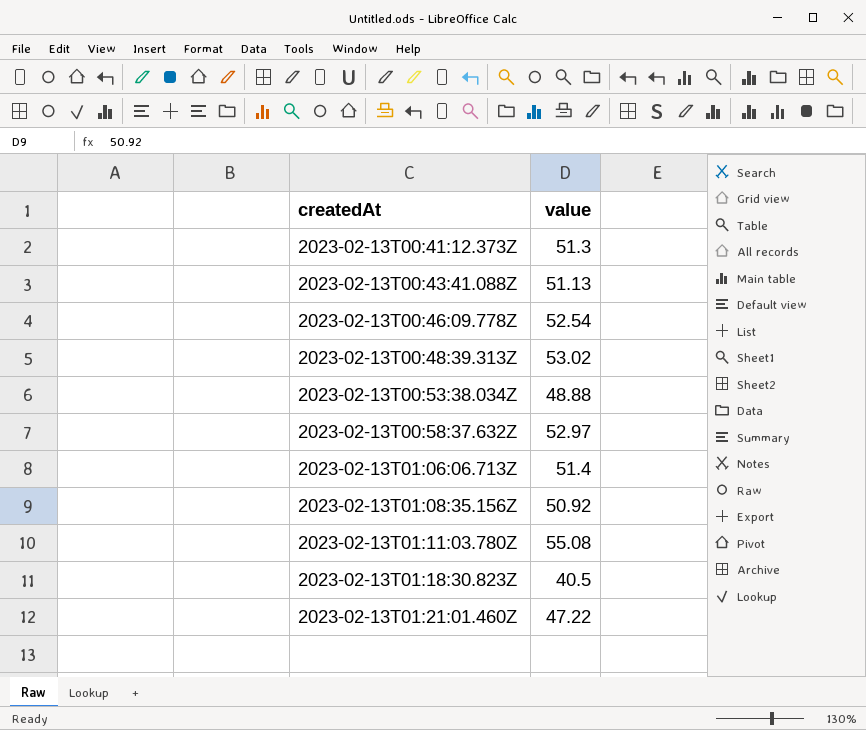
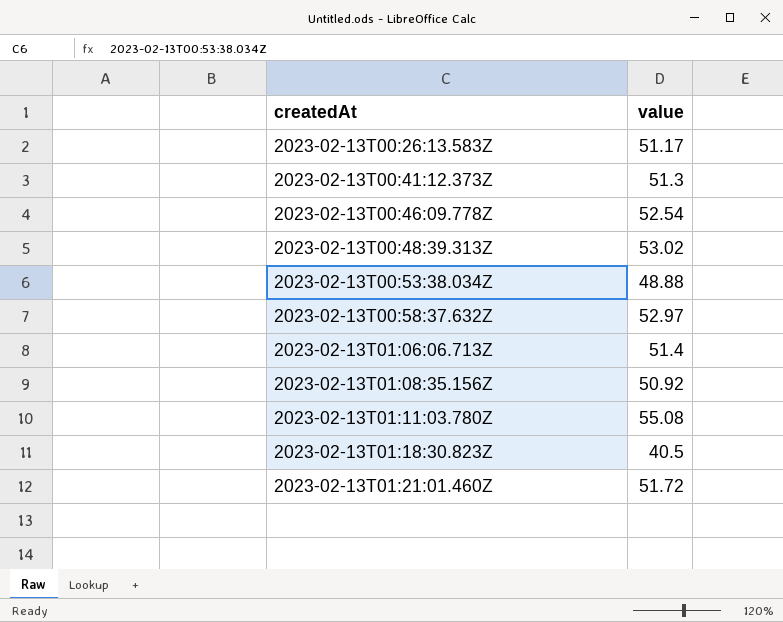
row 2023-02-13T00:43:41.088Z: 51.13 -> none
row 2023-02-13T00:26:13.583Z: none -> 51.17
2023-02-13T01:21:01.460Z | value: 47.22 -> 51.72

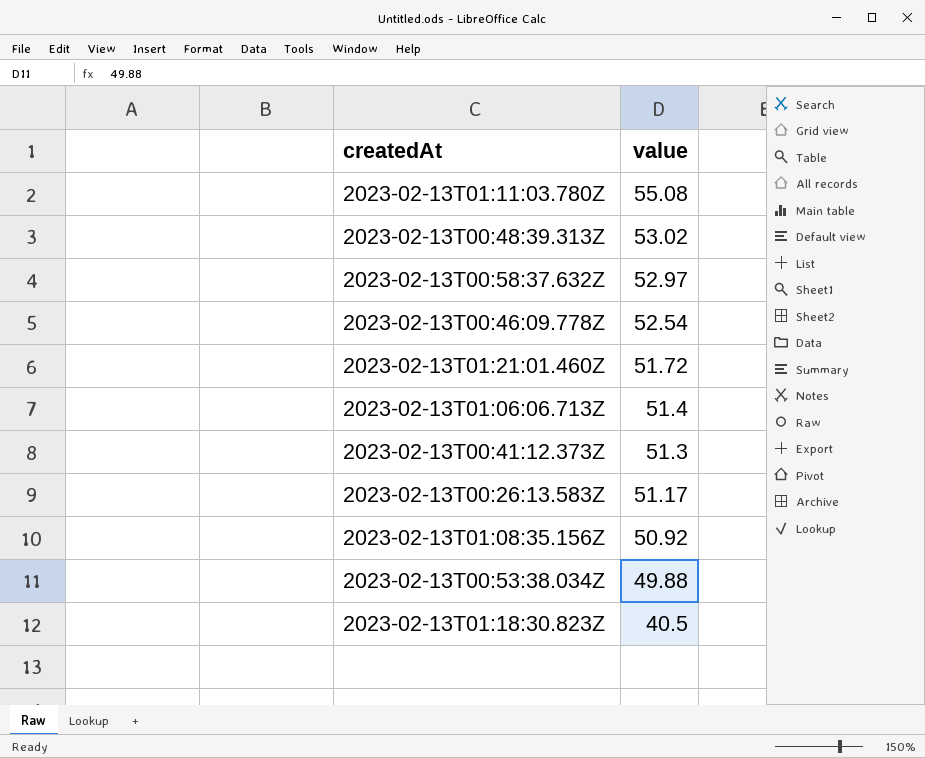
row order: createdAt ascending -> value descending
2023-02-13T00:53:38.034Z | value: 48.88 -> 49.88

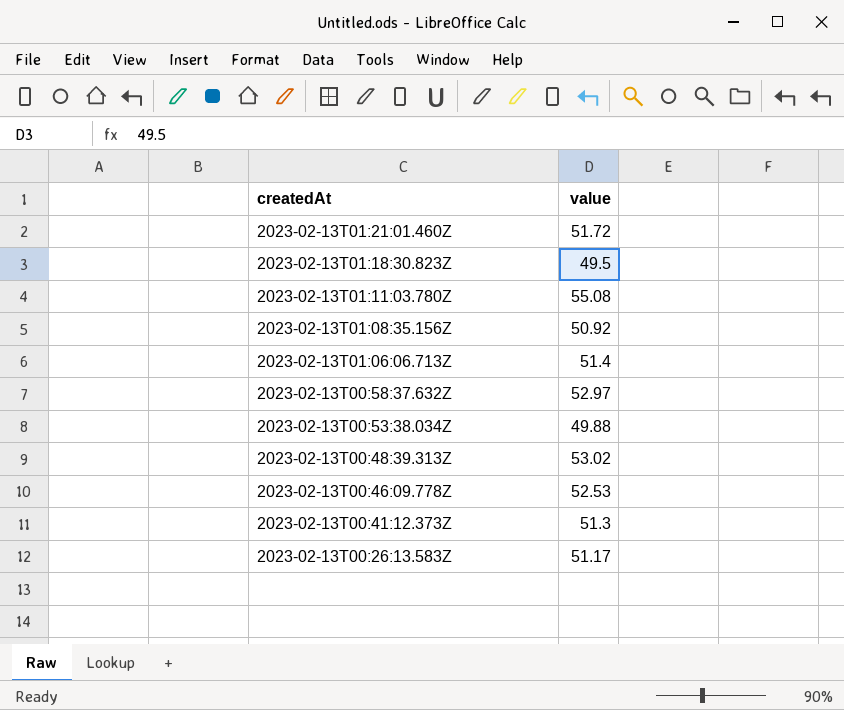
row order: value descending -> createdAt descending
2023-02-13T01:18:30.823Z | value: 40.5 -> 49.5
2023-02-13T00:46:09.778Z | value: 52.54 -> 52.53

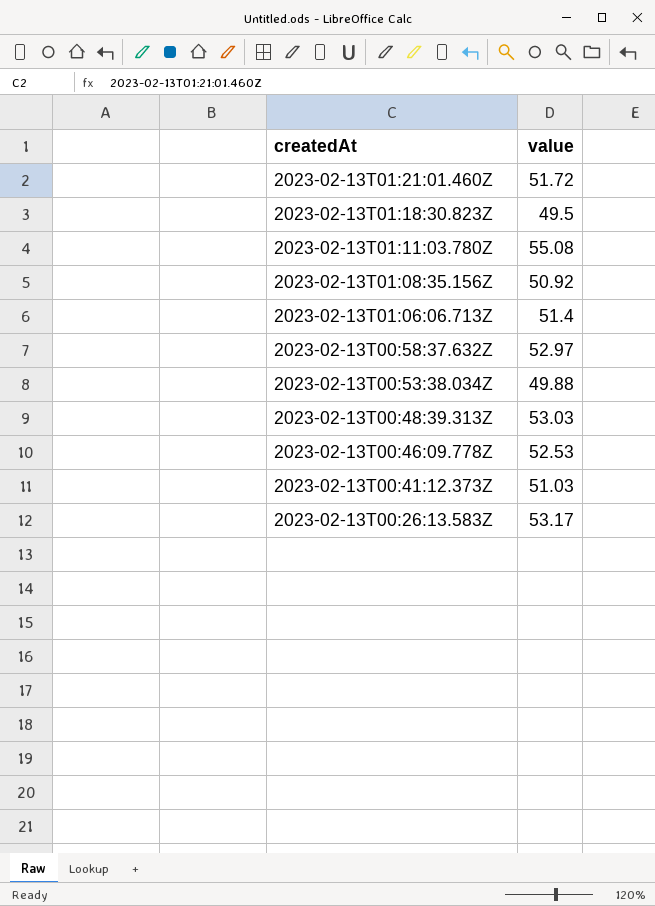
2023-02-13T00:48:39.313Z | value: 53.02 -> 53.03
2023-02-13T00:41:12.373Z | value: 51.3 -> 51.03
2023-02-13T00:26:13.583Z | value: 51.17 -> 53.17

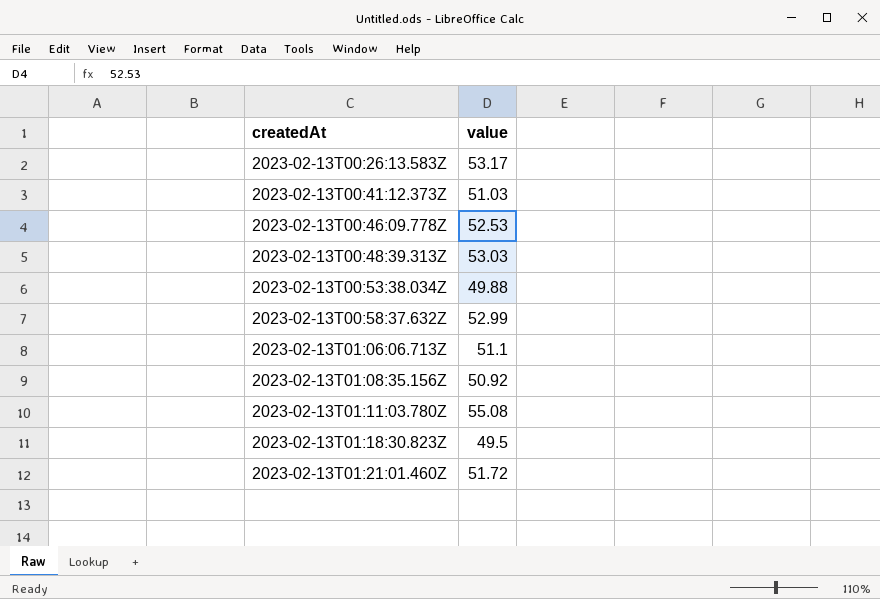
row order: createdAt descending -> createdAt ascending
2023-02-13T00:58:37.632Z | value: 52.97 -> 52.99
2023-02-13T01:06:06.713Z | value: 51.4 -> 51.1

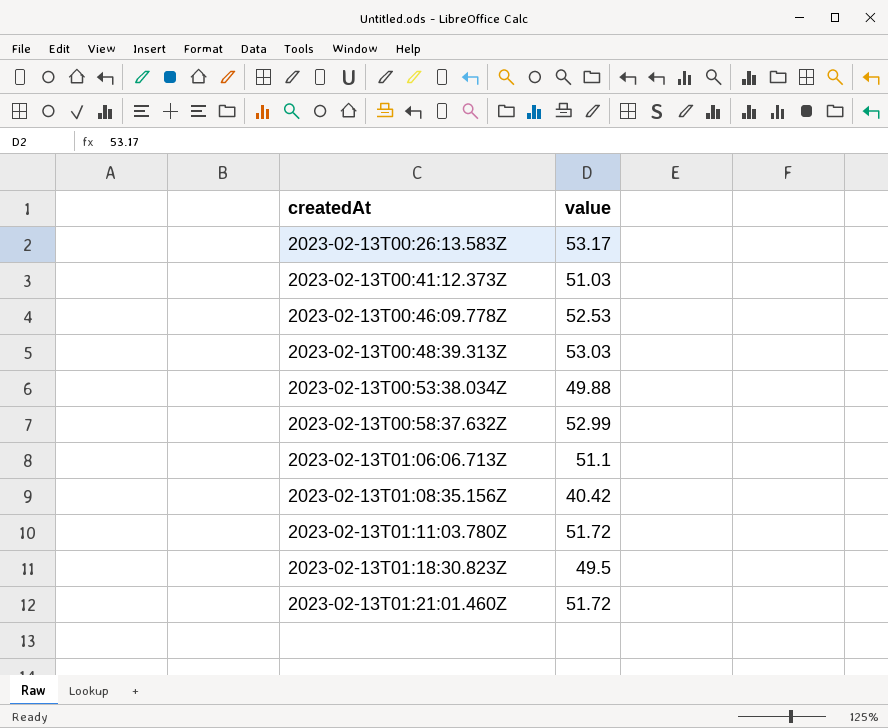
2023-02-13T01:08:35.156Z | value: 50.92 -> 40.42
2023-02-13T01:11:03.780Z | value: 55.08 -> 51.72

